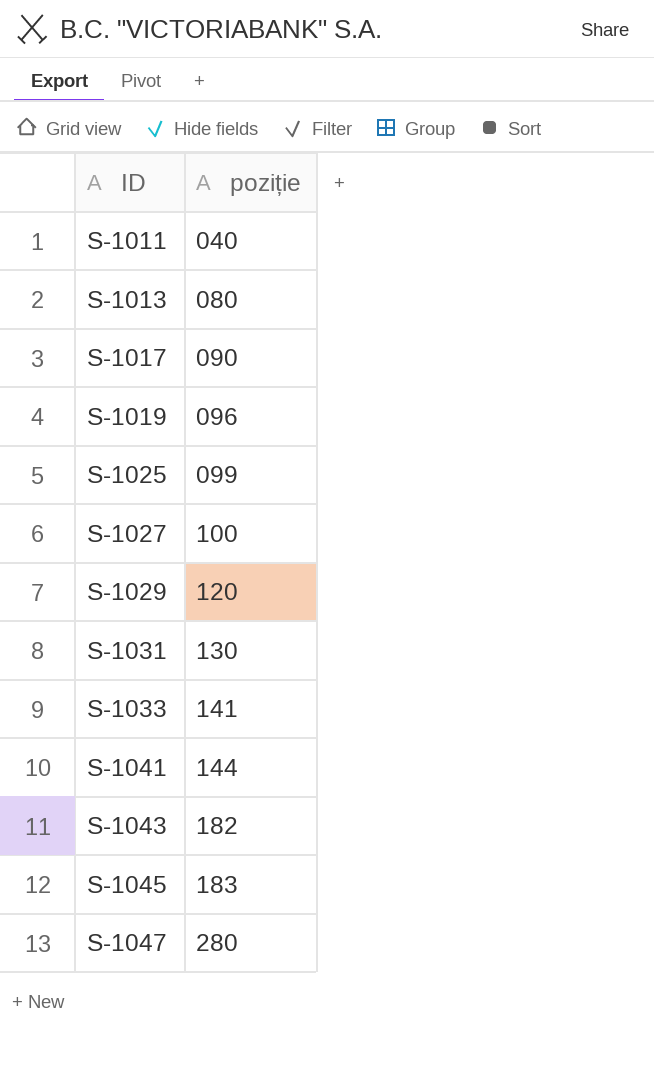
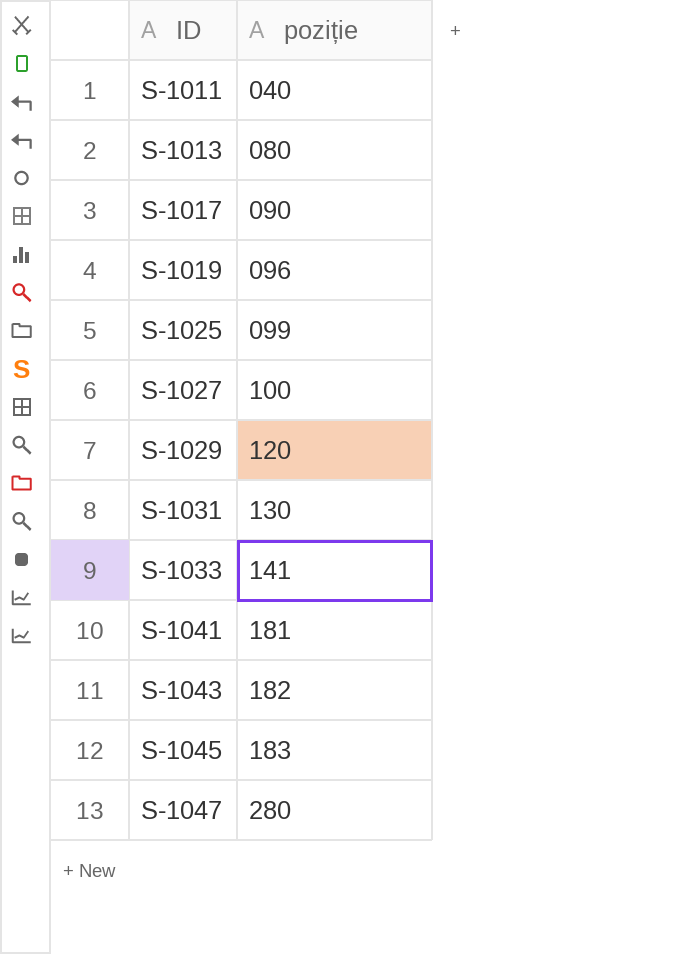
S-1041 | poziție: 144 -> 181

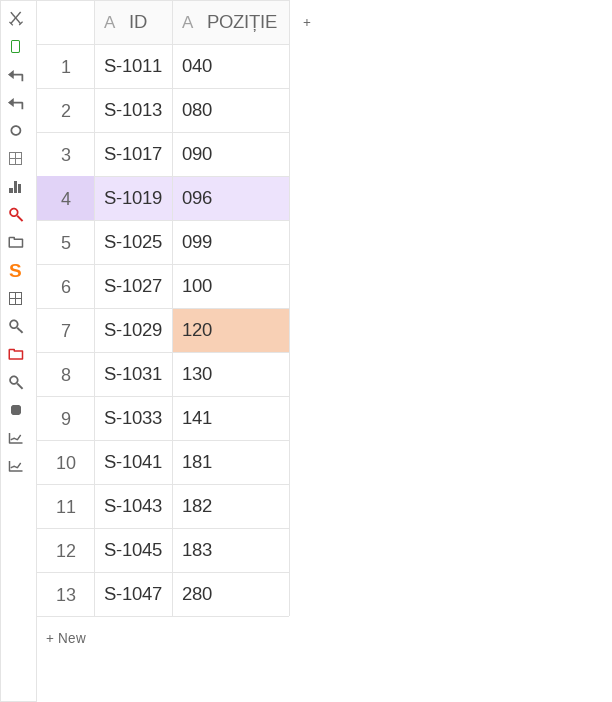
column name: poziție -> POZIȚIE

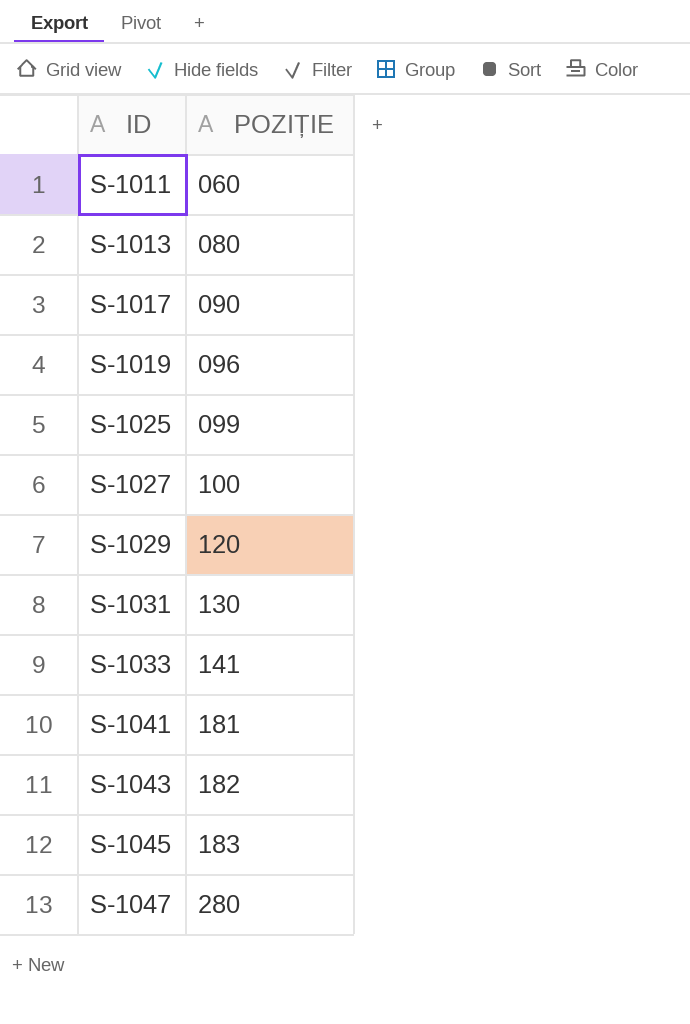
S-1011 | POZIȚIE: 040 -> 060

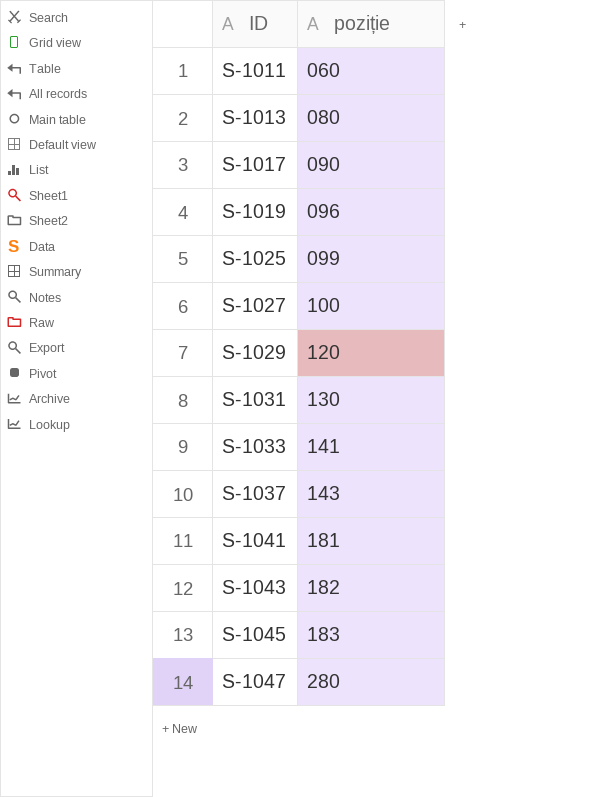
column name: POZIȚIE -> poziție
row S-1037: none -> 143

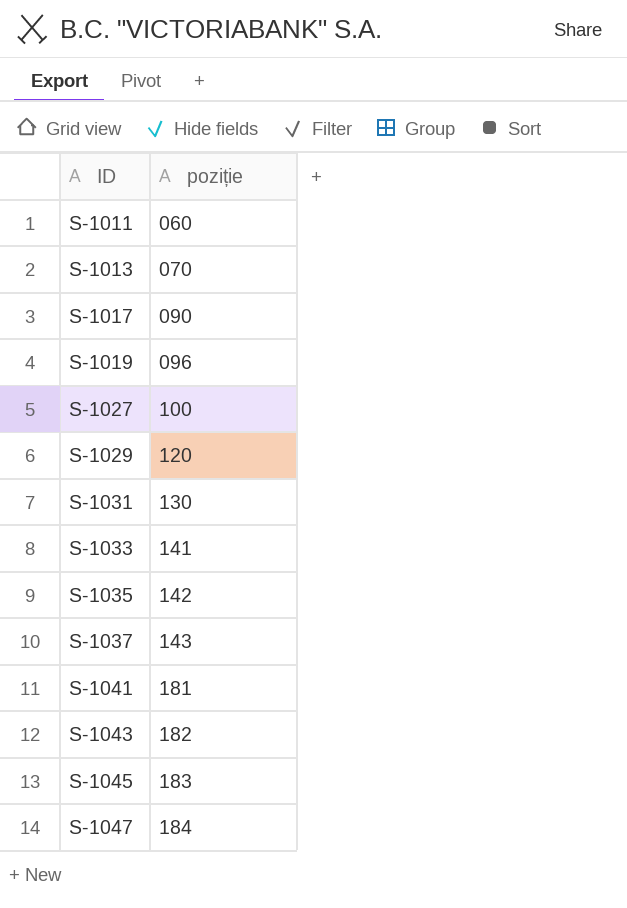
row S-1025: 099 -> none
S-1013 | poziție: 080 -> 070
row S-1035: none -> 142
S-1047 | poziție: 280 -> 184

